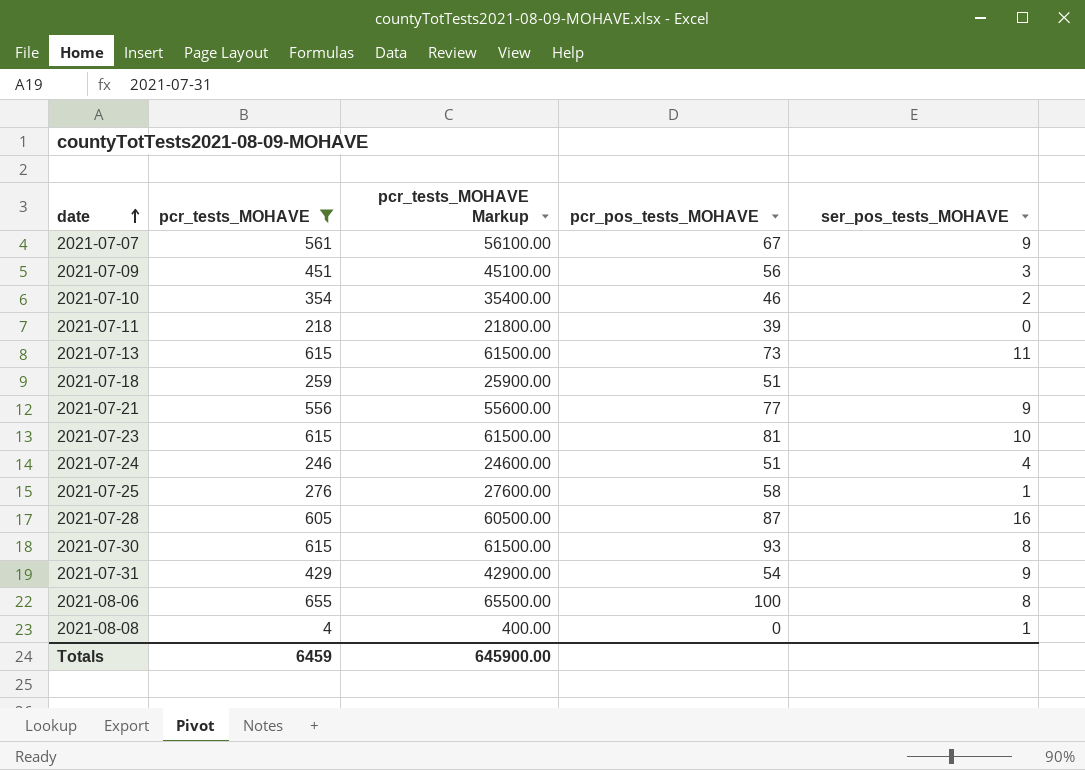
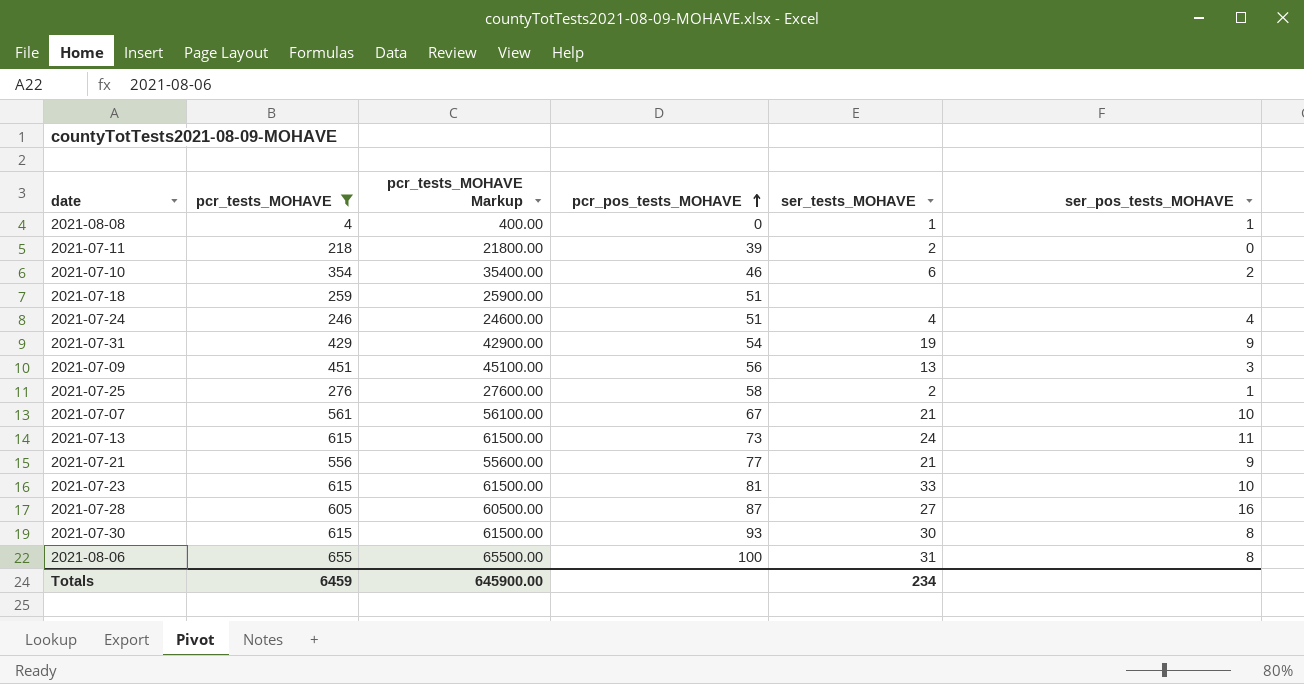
row order: date ascending -> pcr_pos_tests_MOHAVE ascending
column ser_tests_MOHAVE | position: none -> 5
2021-07-07 | ser_pos_tests_MOHAVE: 9 -> 10

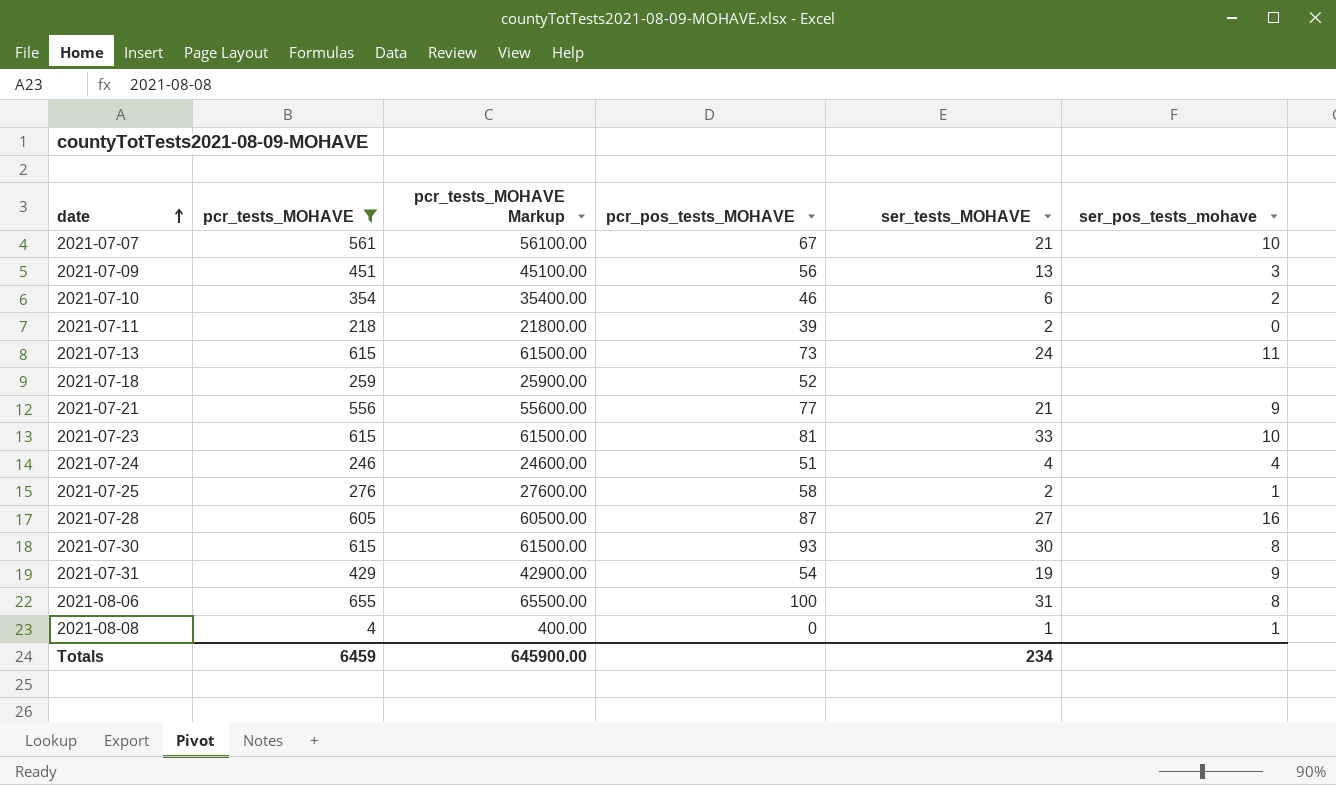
row order: pcr_pos_tests_MOHAVE ascending -> date ascending
column name: ser_pos_tests_MOHAVE -> ser_pos_tests_mohave
2021-07-18 | pcr_pos_tests_MOHAVE: 51 -> 52

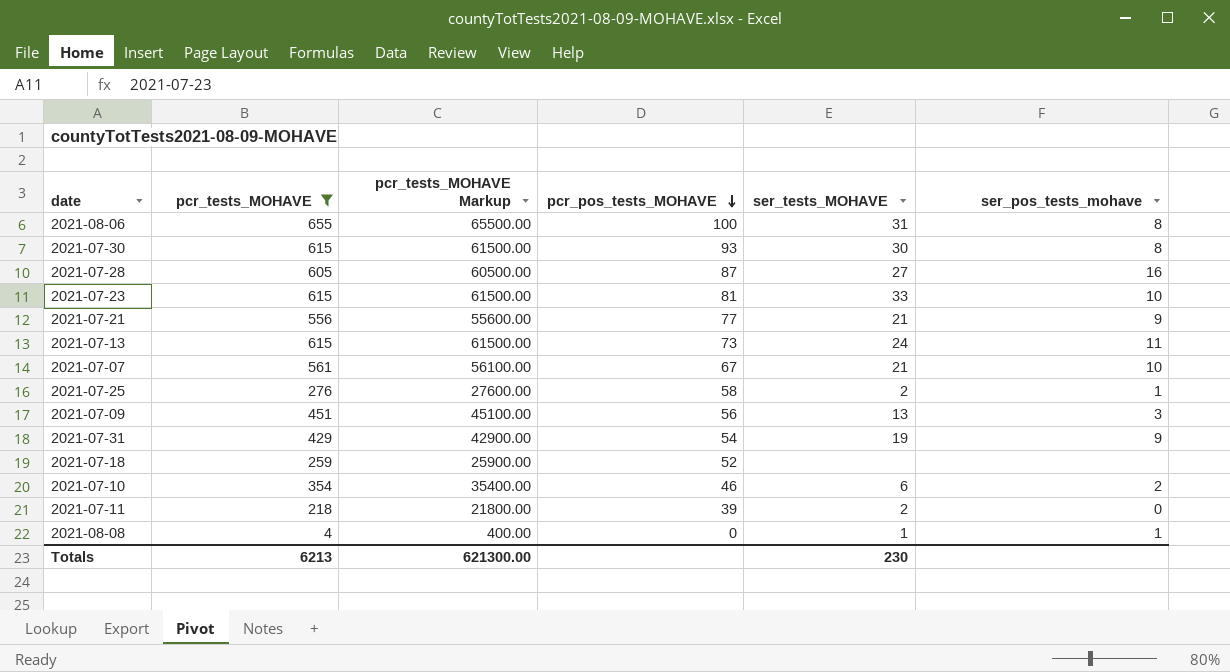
row order: date ascending -> pcr_pos_tests_MOHAVE descending
row 2021-07-24: 246 | 24600.00 | 51 | 4 | 4 -> none
Totals | pcr_tests_MOHAVE: 6459 -> 6213
Totals | pcr_tests_MOHAVE Markup: 645900.00 -> 621300.00
Totals | ser_tests_MOHAVE: 234 -> 230

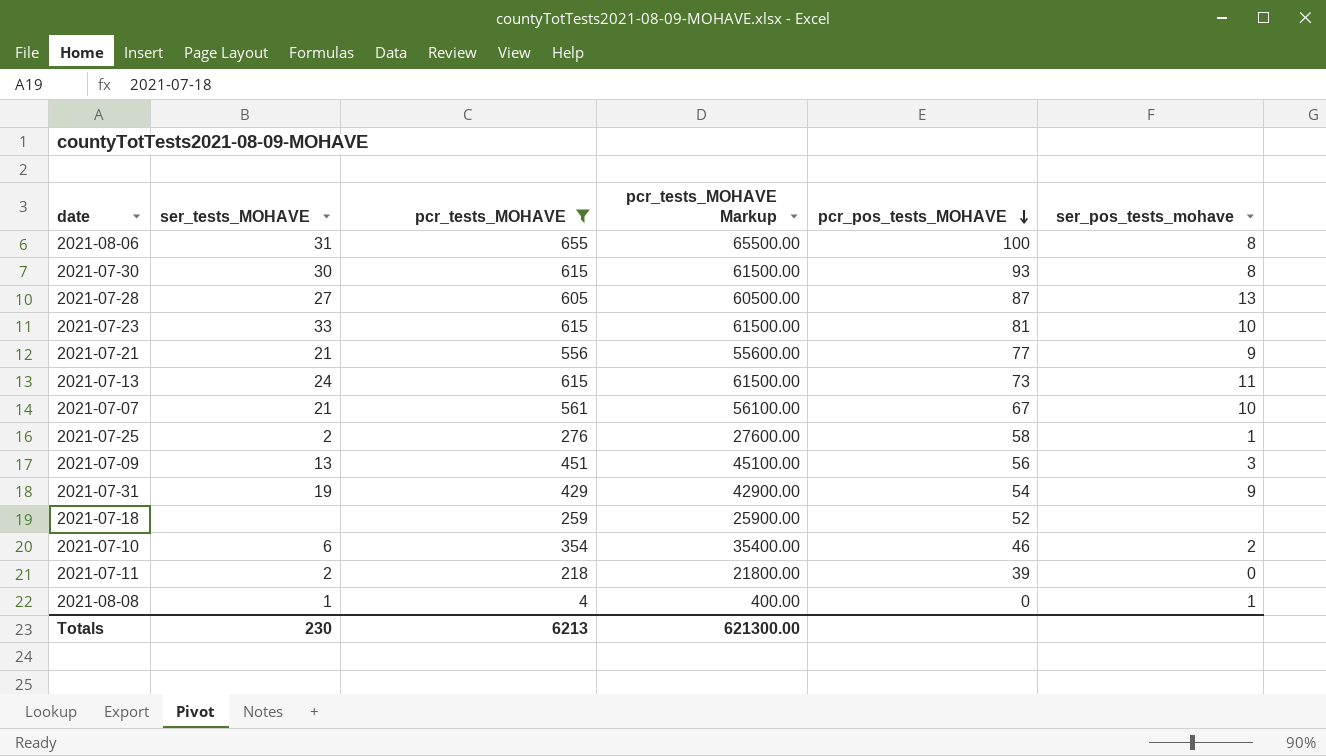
column ser_tests_MOHAVE | position: 5 -> 2
2021-07-28 | ser_pos_tests_mohave: 16 -> 13

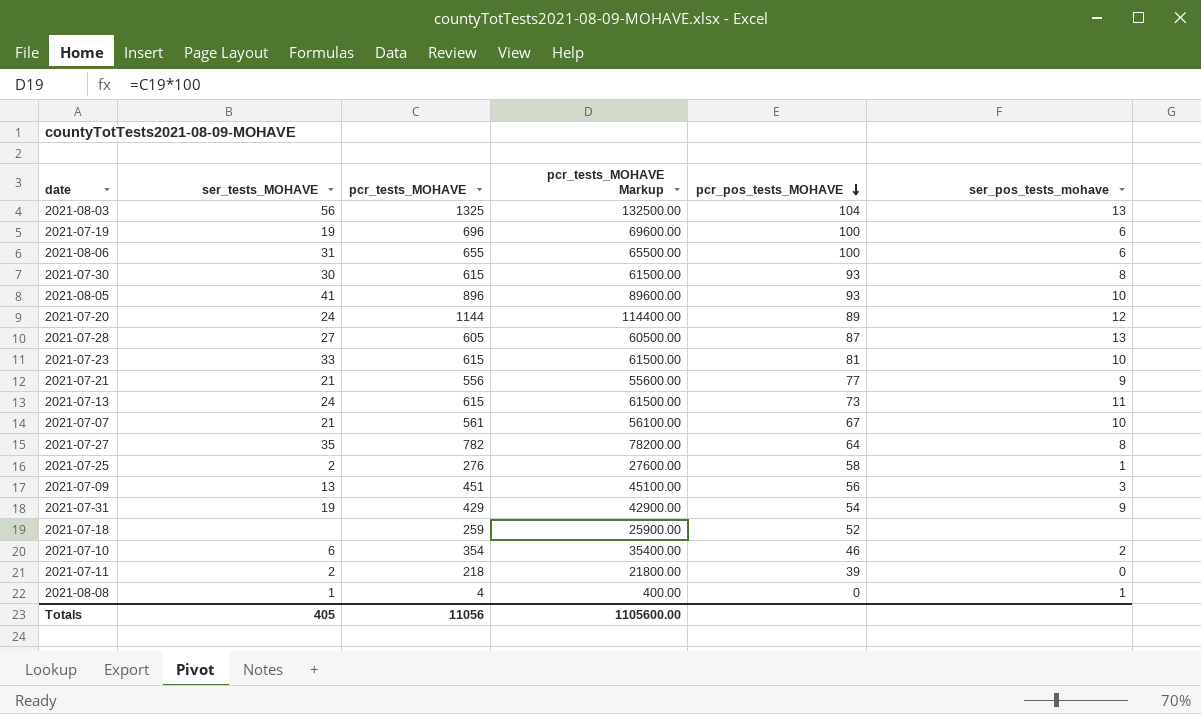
filter: pcr_tests_MOHAVE <= 655 -> none
2021-08-06 | ser_pos_tests_mohave: 8 -> 6
Totals | ser_tests_MOHAVE: 230 -> 405
Totals | pcr_tests_MOHAVE: 6213 -> 11056
Totals | pcr_tests_MOHAVE Markup: 621300.00 -> 1105600.00

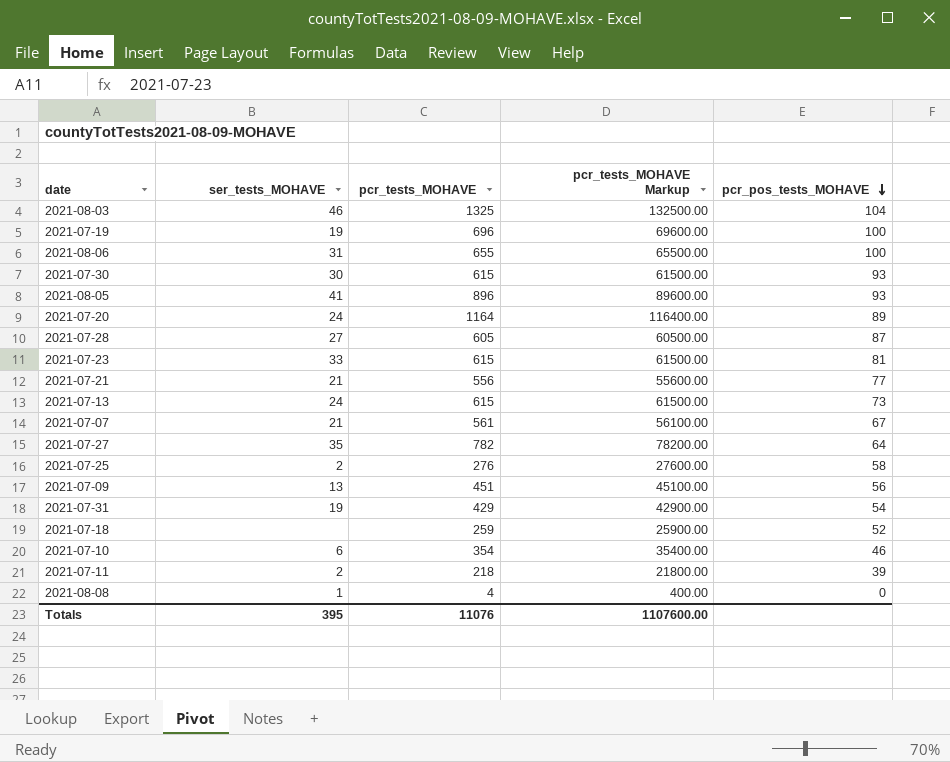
column ser_pos_tests_mohave | position: 6 -> none
2021-08-03 | ser_tests_MOHAVE: 56 -> 46
2021-07-20 | pcr_tests_MOHAVE: 1144 -> 1164
2021-07-20 | pcr_tests_MOHAVE Markup: 114400.00 -> 116400.00
Totals | ser_tests_MOHAVE: 405 -> 395
Totals | pcr_tests_MOHAVE: 11056 -> 11076
Totals | pcr_tests_MOHAVE Markup: 1105600.00 -> 1107600.00

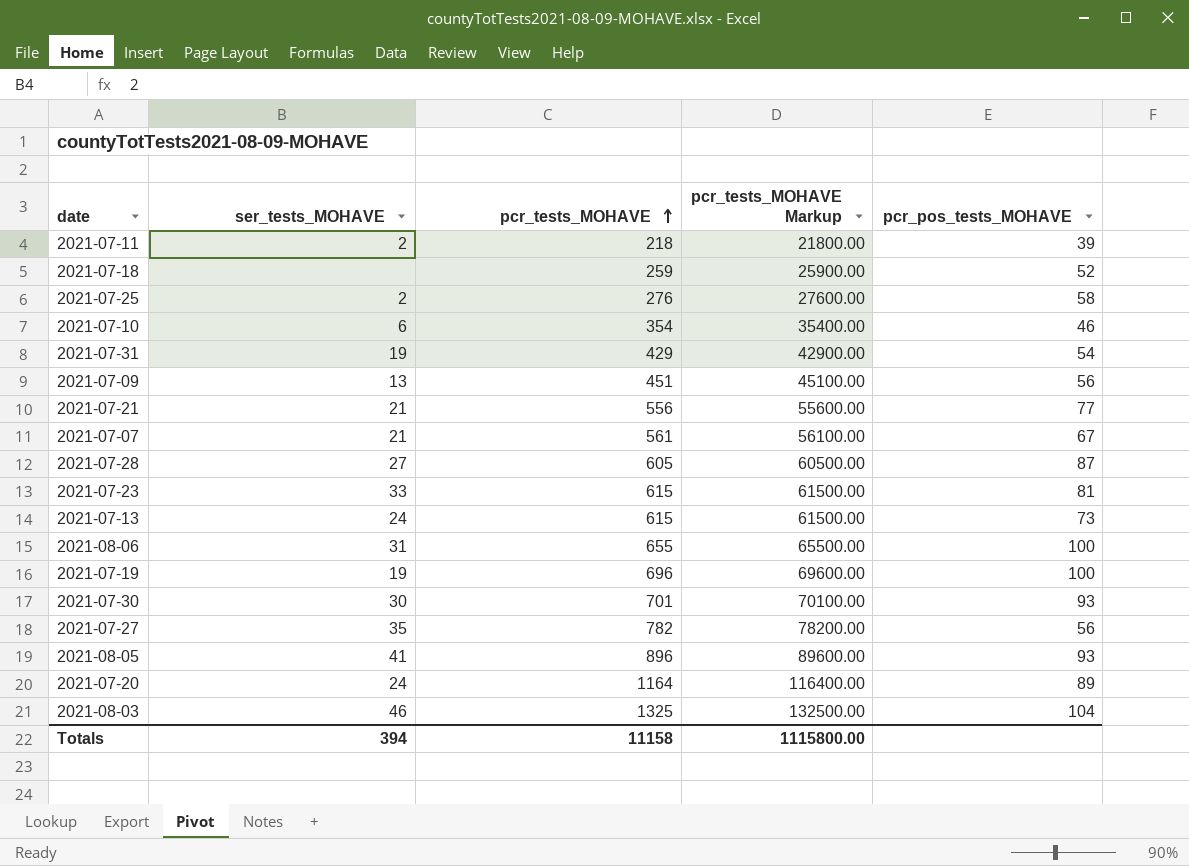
row order: pcr_pos_tests_MOHAVE descending -> pcr_tests_MOHAVE ascending
row 2021-08-08: 1 | 4 | 400.00 | 0 -> none
2021-07-30 | pcr_tests_MOHAVE: 615 -> 701
2021-07-30 | pcr_tests_MOHAVE Markup: 61500.00 -> 70100.00
2021-07-27 | pcr_pos_tests_MOHAVE: 64 -> 56
Totals | ser_tests_MOHAVE: 395 -> 394
Totals | pcr_tests_MOHAVE: 11076 -> 11158
Totals | pcr_tests_MOHAVE Markup: 1107600.00 -> 1115800.00

